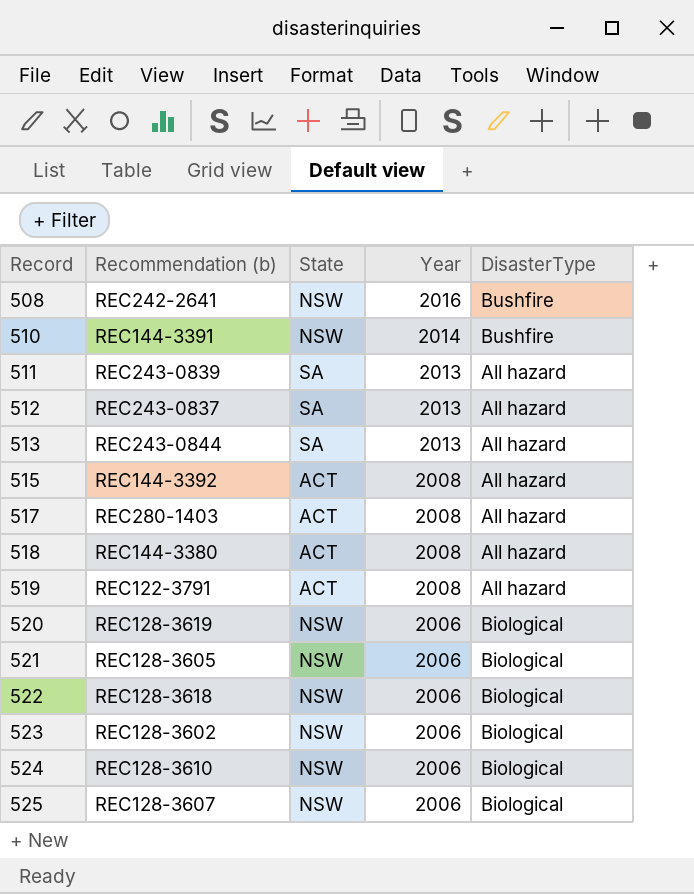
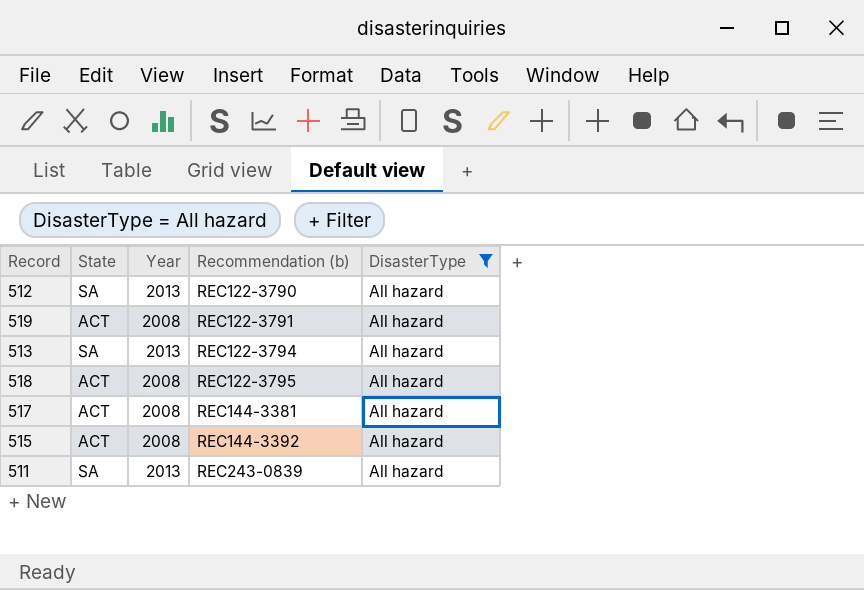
filter: none -> DisasterType = All hazard
row order: Record ascending -> Recommendation (b) ascending
column Recommendation (b) | position: 2 -> 4
512 | Recommendation (b): REC243-0837 -> REC122-3790
513 | Recommendation (b): REC243-0844 -> REC122-3794
518 | Recommendation (b): REC144-3380 -> REC122-3795
517 | Recommendation (b): REC280-1403 -> REC144-3381

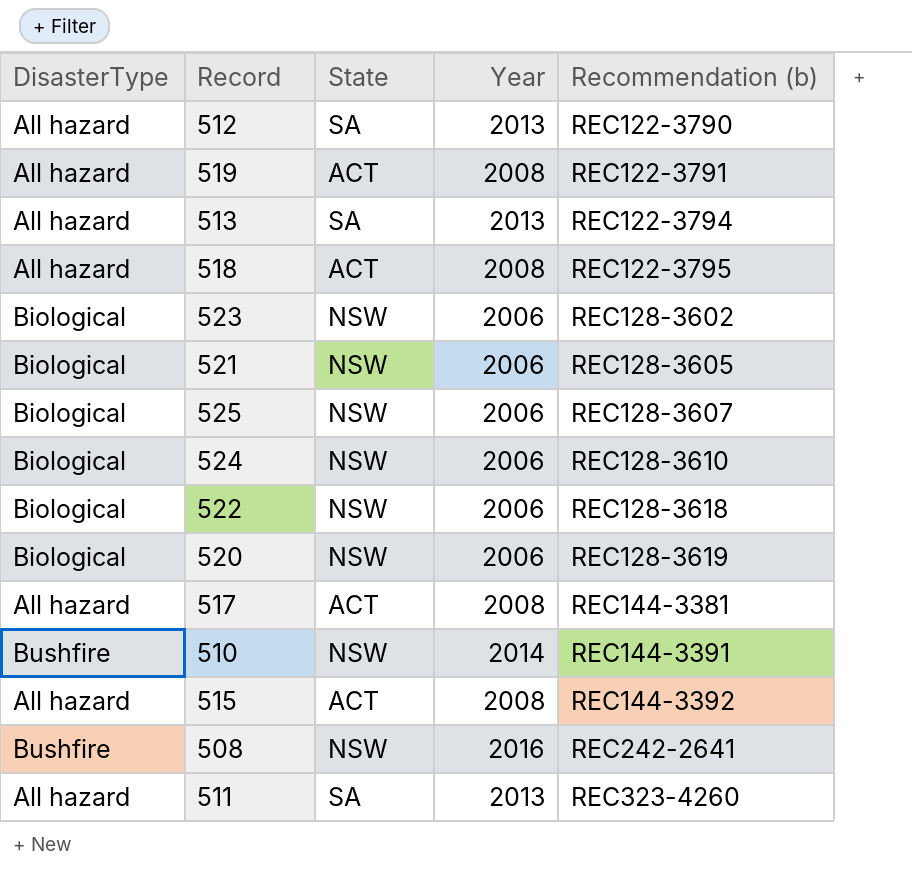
filter: DisasterType = All hazard -> none
column DisasterType | position: 5 -> 1
511 | Recommendation (b): REC243-0839 -> REC323-4260

